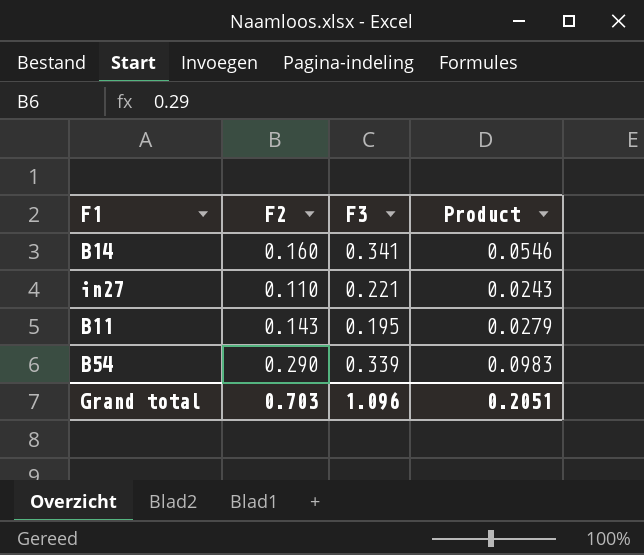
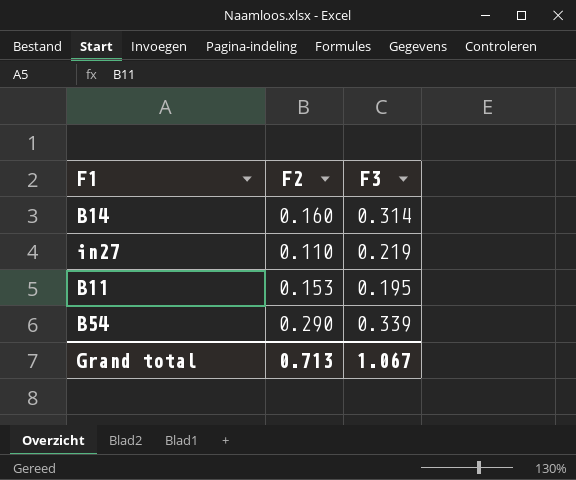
column Product | formula: [F2] * [F3] -> none
B14 | F3: 0.341 -> 0.314
in27 | F3: 0.221 -> 0.219
B11 | F2: 0.143 -> 0.153
Grand total | F2: 0.703 -> 0.713
Grand total | F3: 1.096 -> 1.067

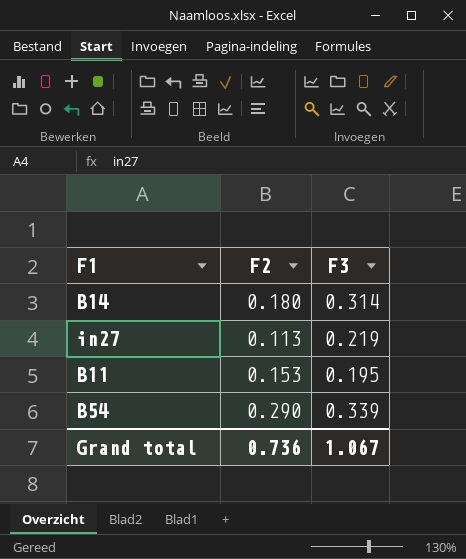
B14 | F2: 0.160 -> 0.180
in27 | F2: 0.110 -> 0.113
Grand total | F2: 0.713 -> 0.736

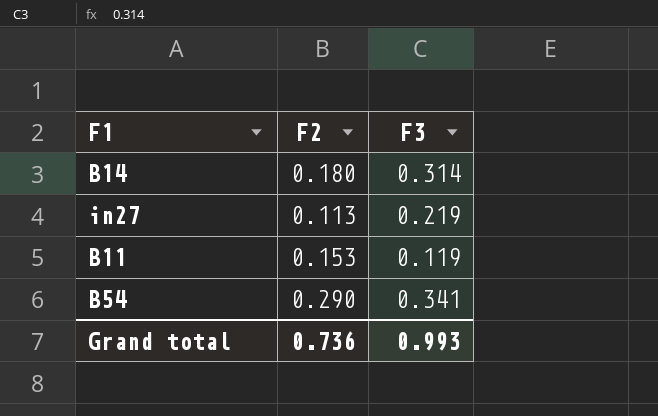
B11 | F3: 0.195 -> 0.119
B54 | F3: 0.339 -> 0.341
Grand total | F3: 1.067 -> 0.993

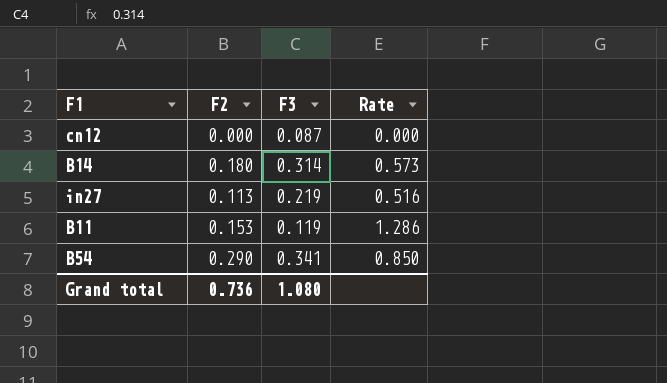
column Rate | formula: none -> [F2] / [F3]
row cn12: none -> 0.000 | 0.087 | 0.000
Grand total | F3: 0.993 -> 1.080

